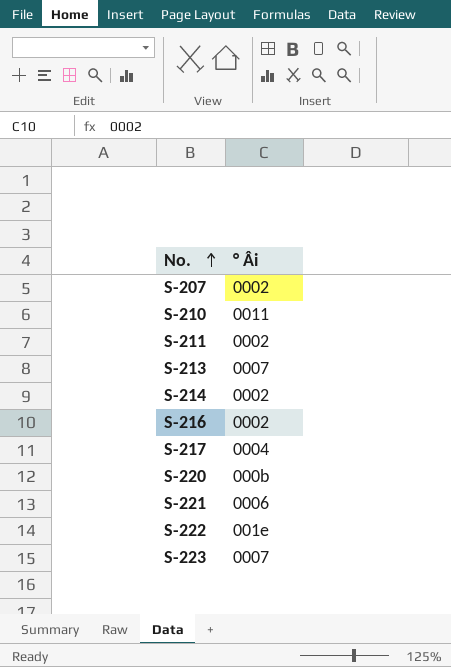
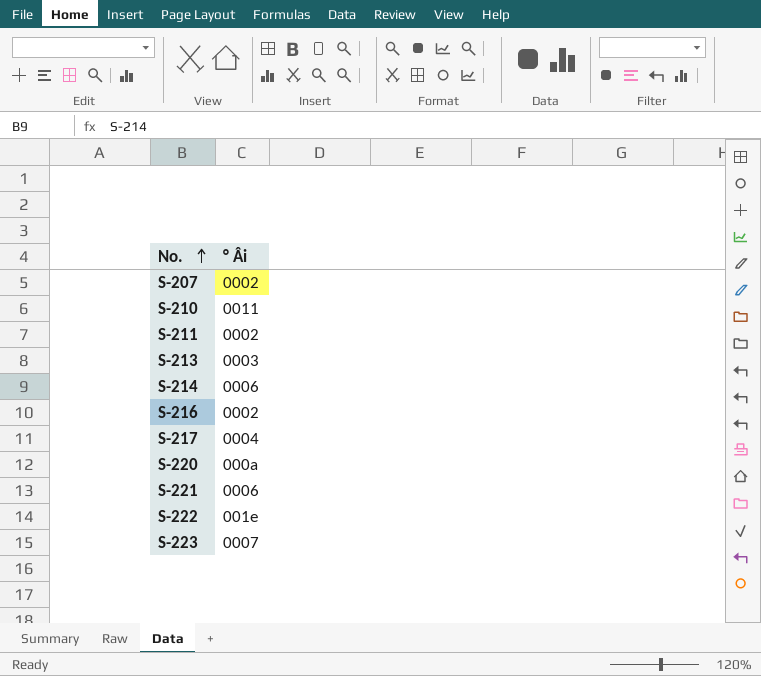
S-213 | ° Âi: 0007 -> 0003
S-214 | ° Âi: 0002 -> 0006
S-220 | ° Âi: 000b -> 000a

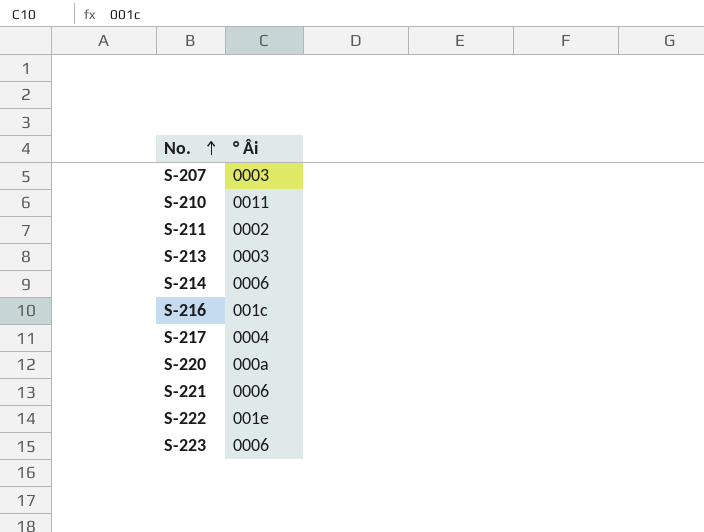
S-207 | ° Âi: 0002 -> 0003
S-216 | ° Âi: 0002 -> 001c
S-223 | ° Âi: 0007 -> 0006

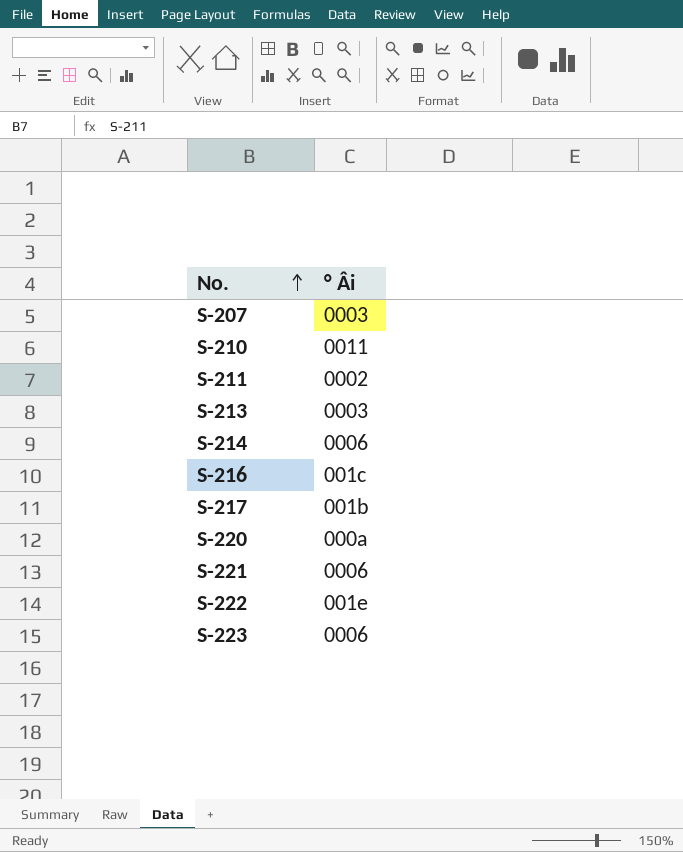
S-217 | ° Âi: 0004 -> 001b

